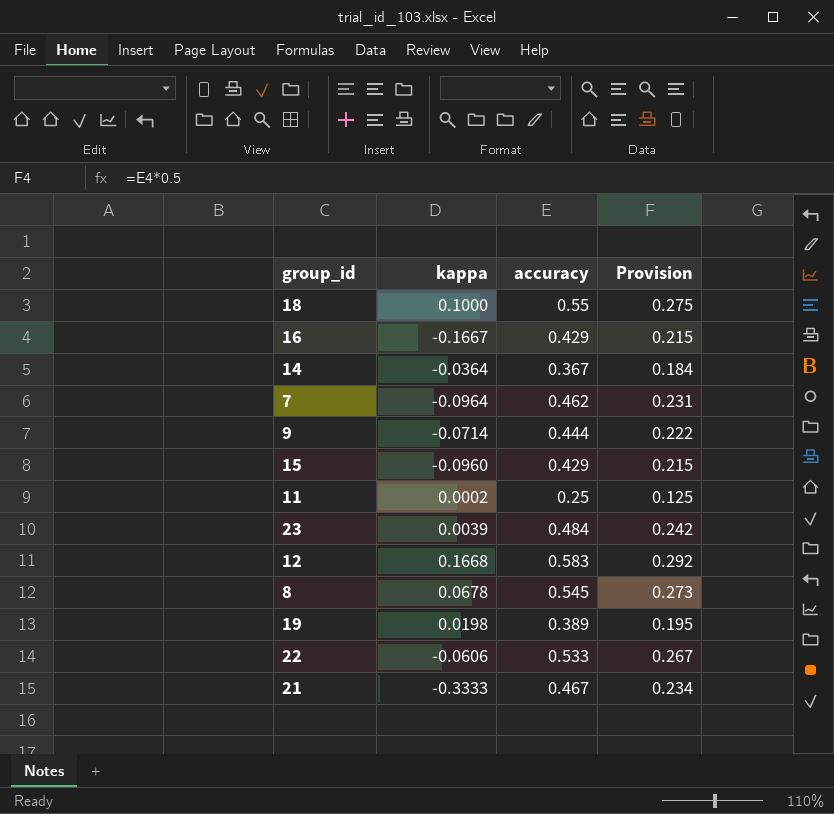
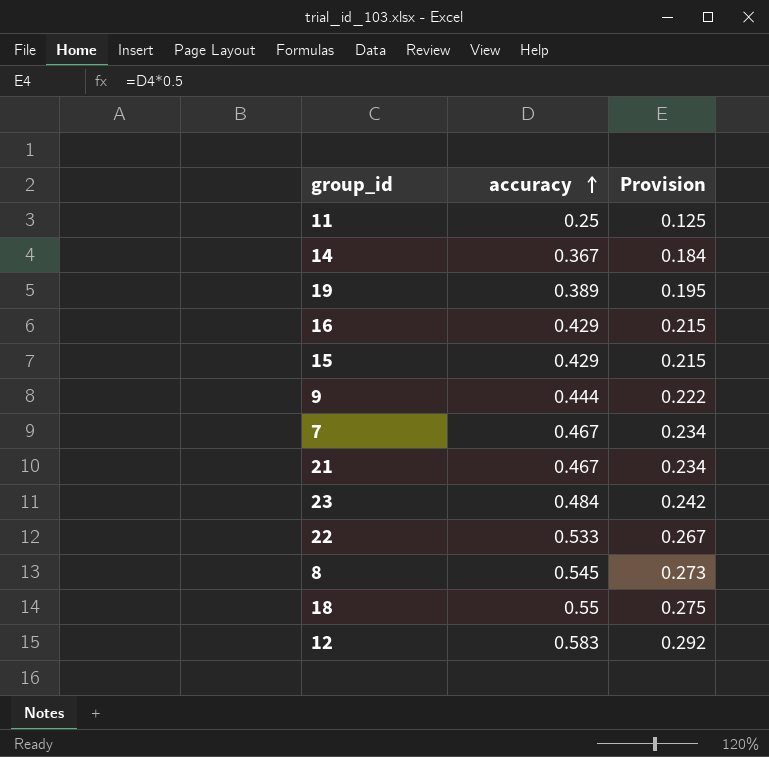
row order: none -> accuracy ascending
column kappa | position: 2 -> none
7 | accuracy: 0.462 -> 0.467
7 | Provision: 0.231 -> 0.234

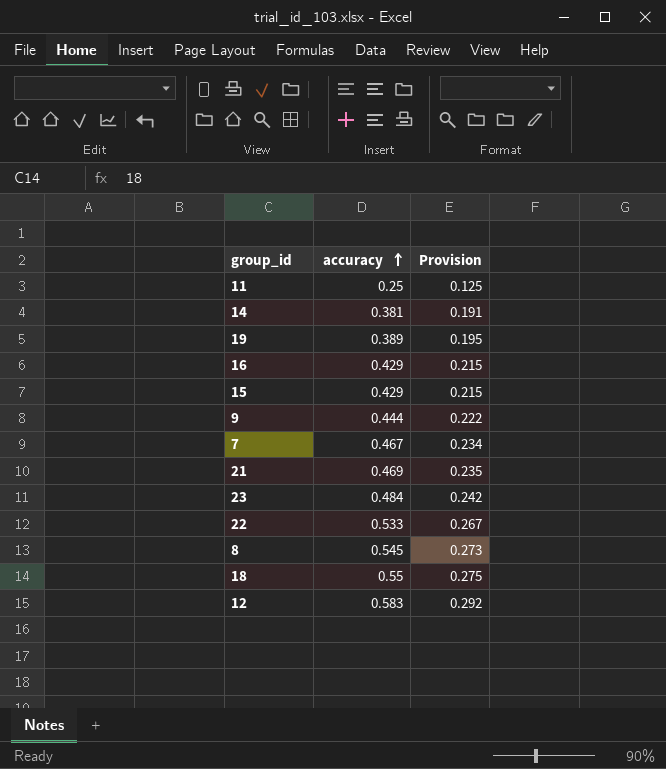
14 | accuracy: 0.367 -> 0.381
14 | Provision: 0.184 -> 0.191
21 | accuracy: 0.467 -> 0.469
21 | Provision: 0.234 -> 0.235

